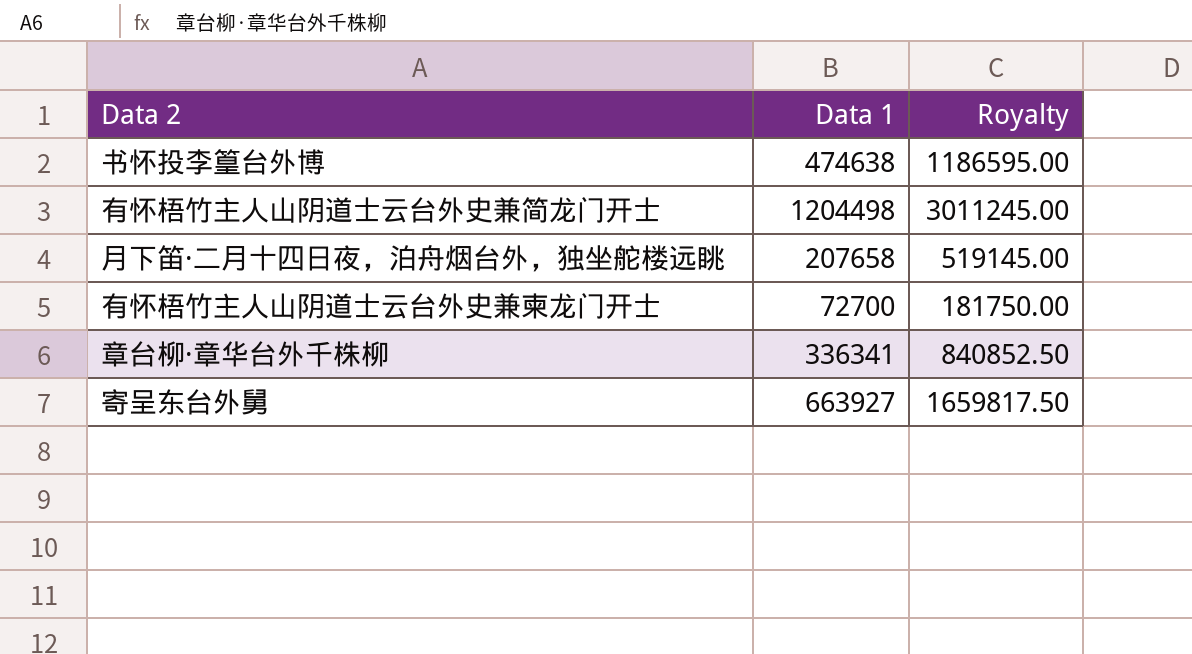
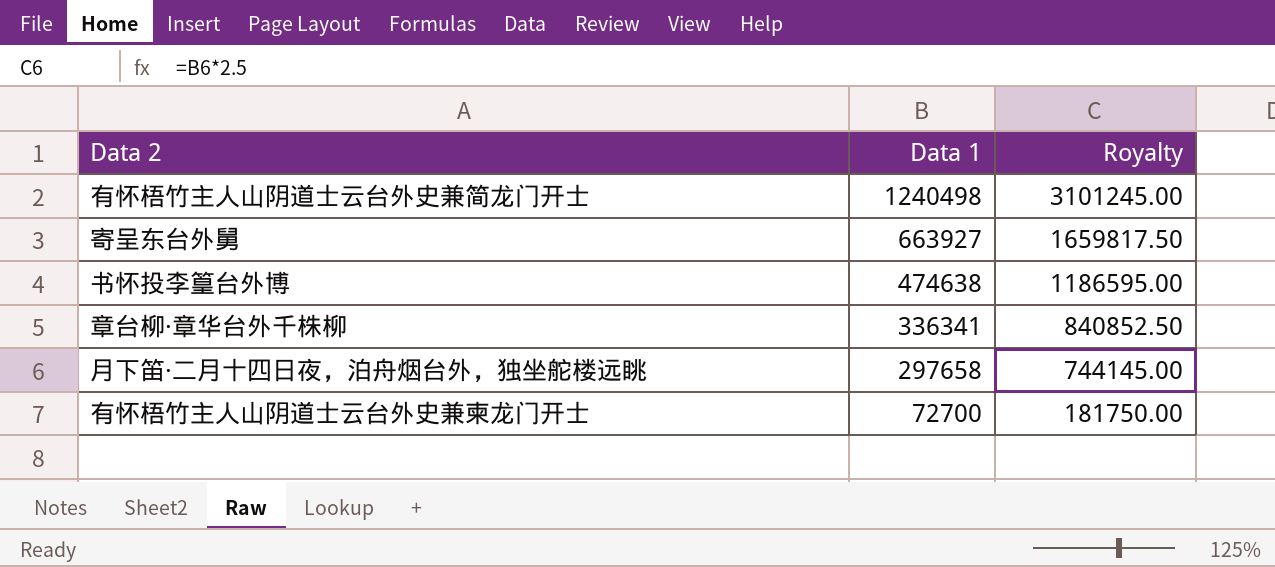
row order: none -> Data 1 descending
有怀梧竹主人山阴道士云台外史兼简龙门开士 | Data 1: 1204498 -> 1240498
有怀梧竹主人山阴道士云台外史兼简龙门开士 | Royalty: 3011245.00 -> 3101245.00
月下笛·二月十四日夜，泊舟烟台外，独坐舵楼远眺 | Data 1: 207658 -> 297658
月下笛·二月十四日夜，泊舟烟台外，独坐舵楼远眺 | Royalty: 519145.00 -> 744145.00

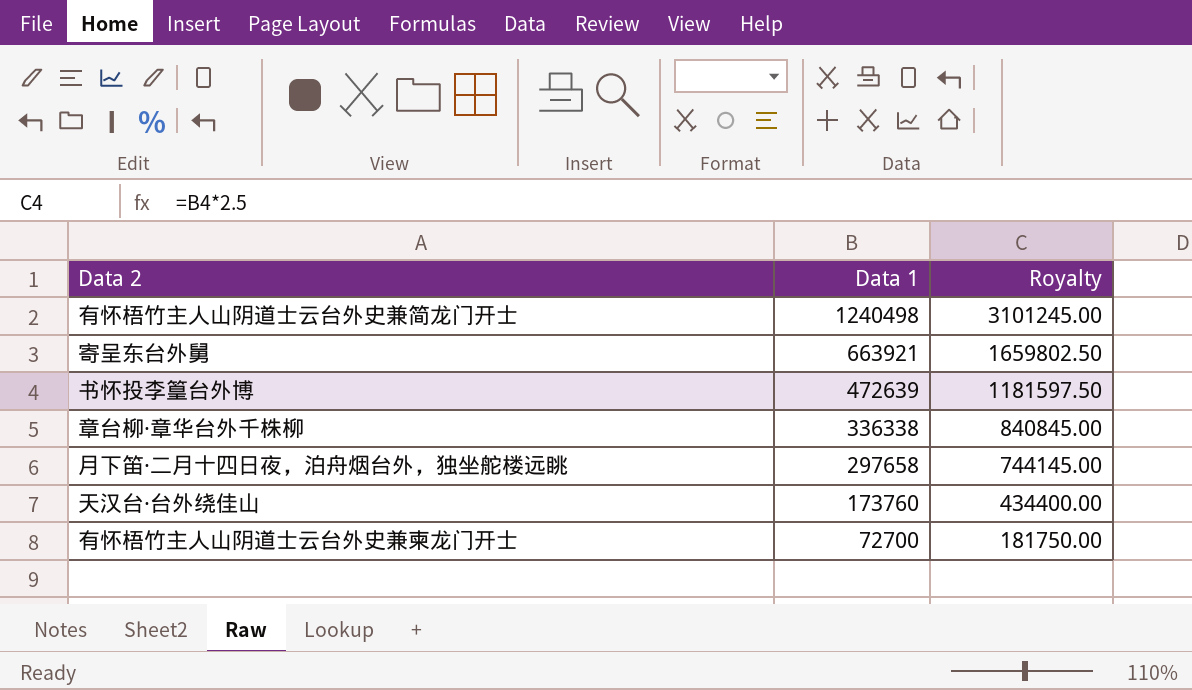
寄呈东台外舅 | Data 1: 663927 -> 663921
寄呈东台外舅 | Royalty: 1659817.50 -> 1659802.50
书怀投李篁台外博 | Data 1: 474638 -> 472639
书怀投李篁台外博 | Royalty: 1186595.00 -> 1181597.50
章台柳·章华台外千株柳 | Data 1: 336341 -> 336338
章台柳·章华台外千株柳 | Royalty: 840852.50 -> 840845.00
row 天汉台·台外绕佳山: none -> 173760 | 434400.00

